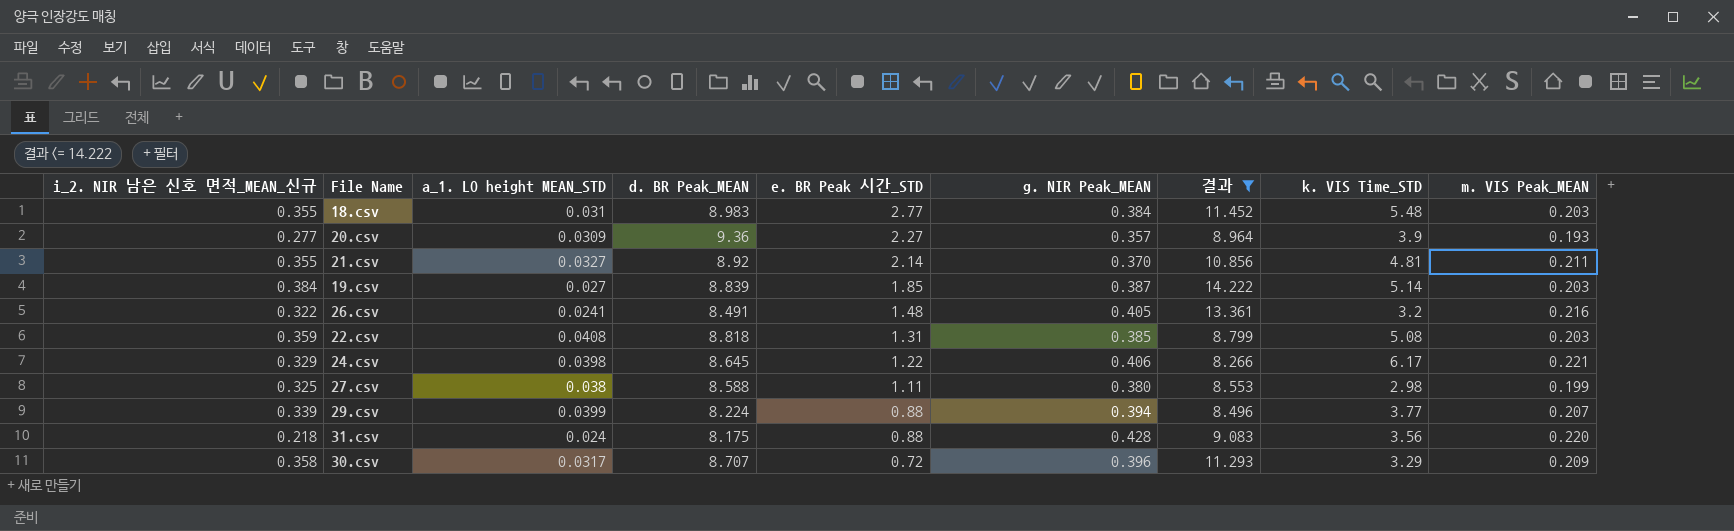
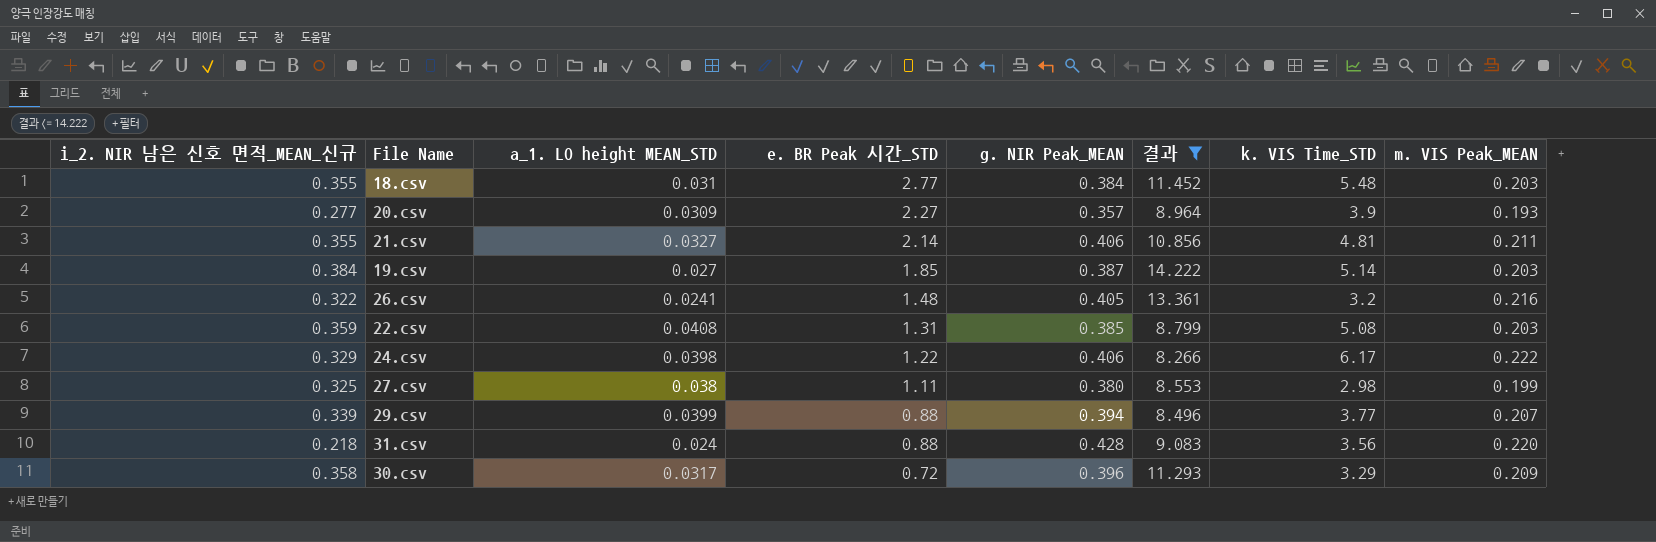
column d. BR Peak_MEAN | position: 4 -> none
21.csv | g. NIR Peak_MEAN: 0.370 -> 0.406
24.csv | m. VIS Peak_MEAN: 0.221 -> 0.222

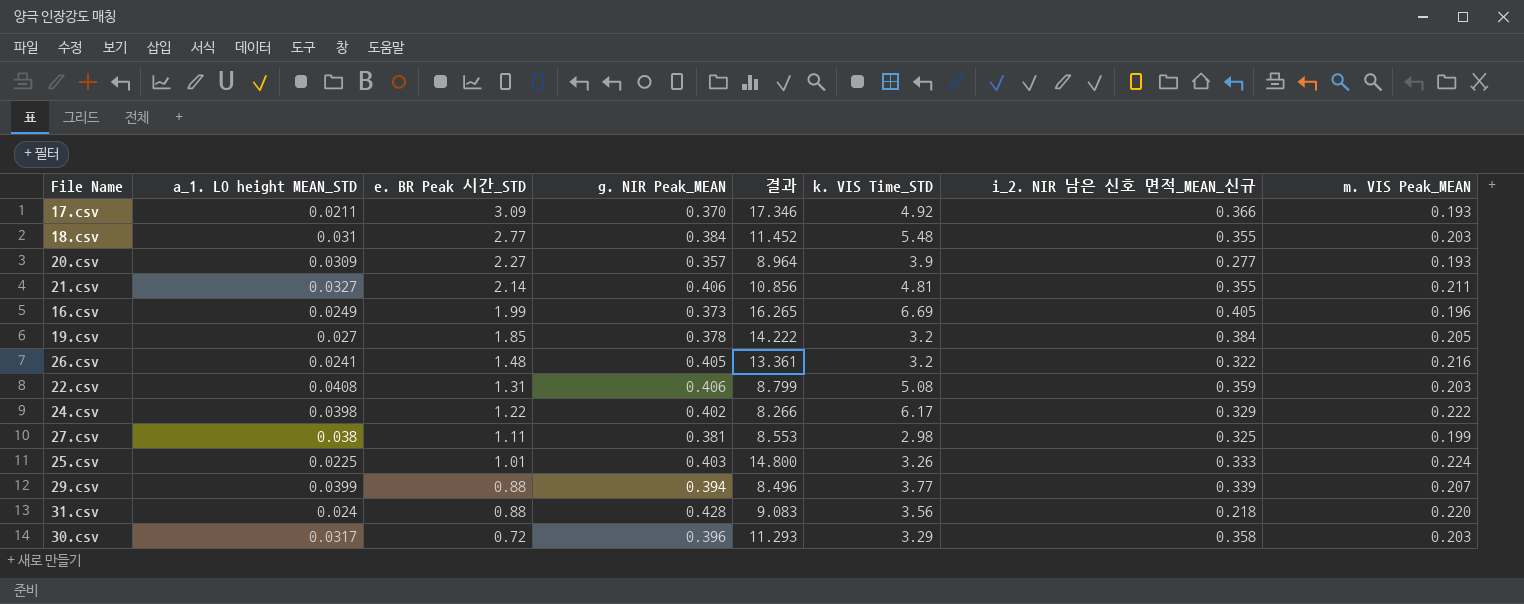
filter: 결과 <= 14.222 -> none
column i_2. NIR 남은 신호 면적_MEAN_신규 | position: 1 -> 7
19.csv | g. NIR Peak_MEAN: 0.387 -> 0.378
19.csv | k. VIS Time_STD: 5.14 -> 3.2
19.csv | m. VIS Peak_MEAN: 0.203 -> 0.205
22.csv | g. NIR Peak_MEAN: 0.385 -> 0.406
24.csv | g. NIR Peak_MEAN: 0.406 -> 0.402
27.csv | g. NIR Peak_MEAN: 0.380 -> 0.381
30.csv | m. VIS Peak_MEAN: 0.209 -> 0.203

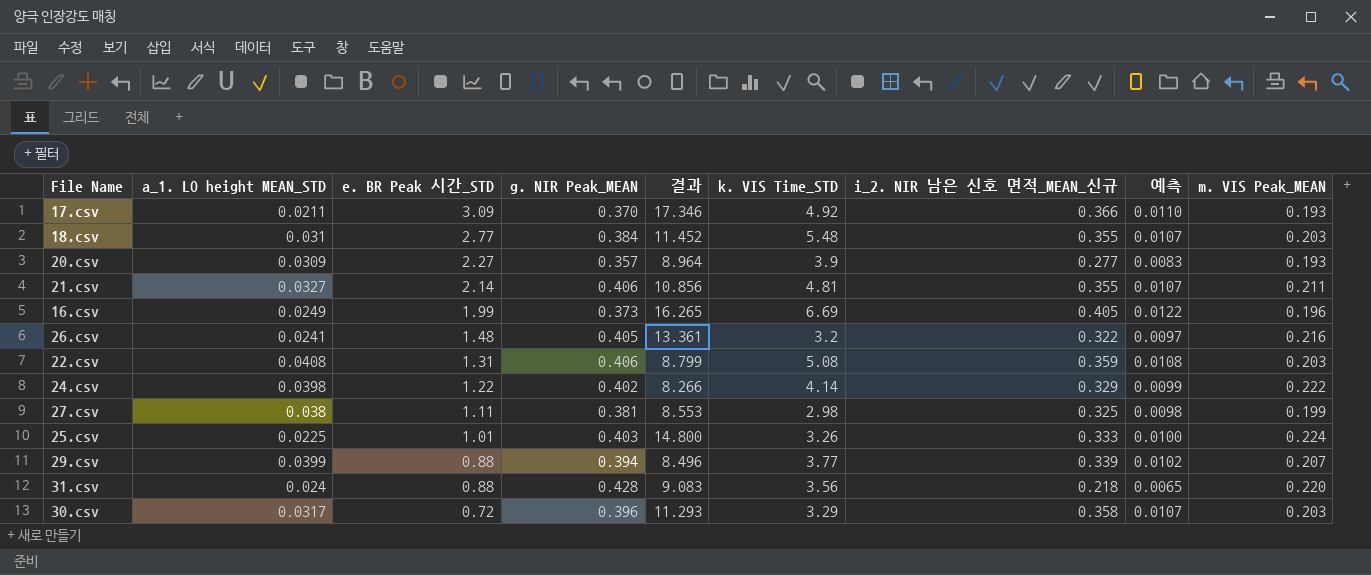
column 예측 | formula: none -> [i_2. NIR 남은 신호 면적_MEAN_신규] * 0.03
row 19.csv: 0.027 | 1.85 | 0.378 | 14.222 | 3.2 | 0.384 | 0.205 -> none
24.csv | k. VIS Time_STD: 6.17 -> 4.14

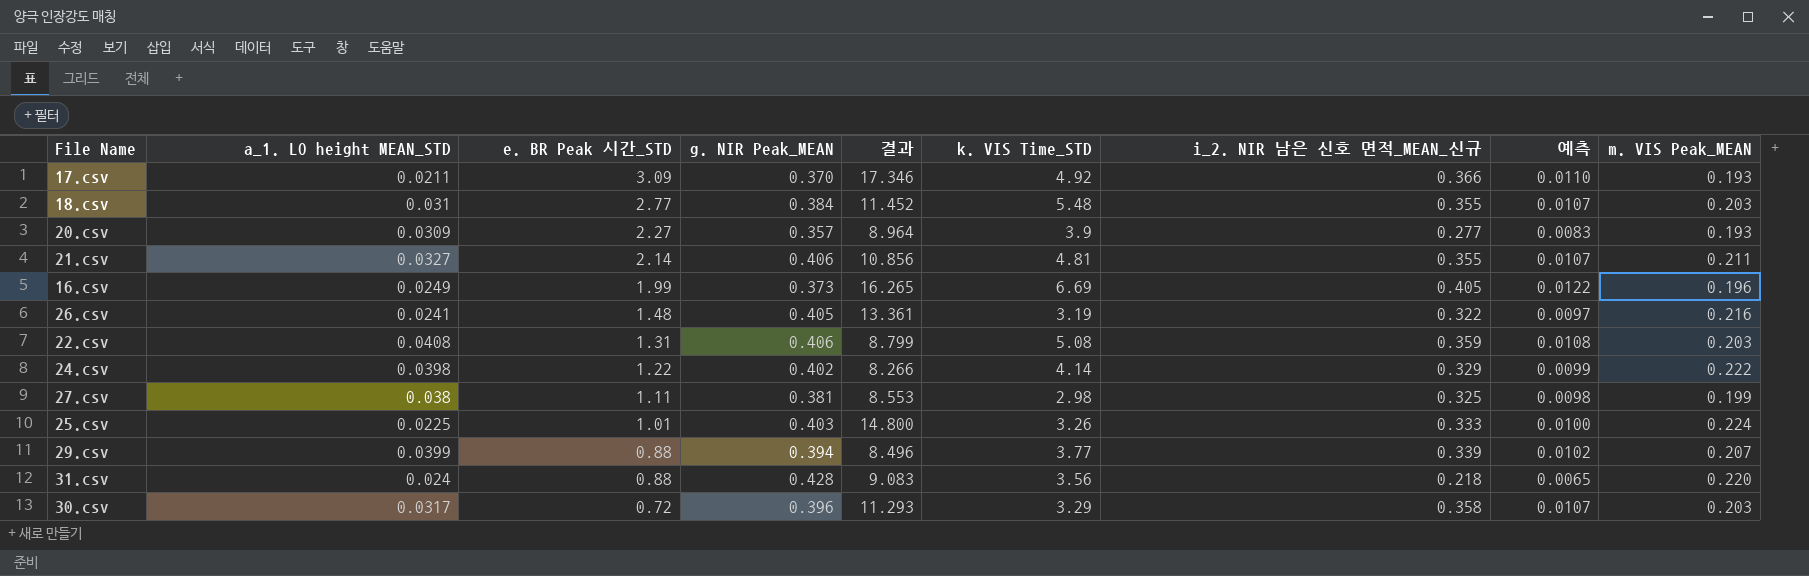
26.csv | k. VIS Time_STD: 3.2 -> 3.19

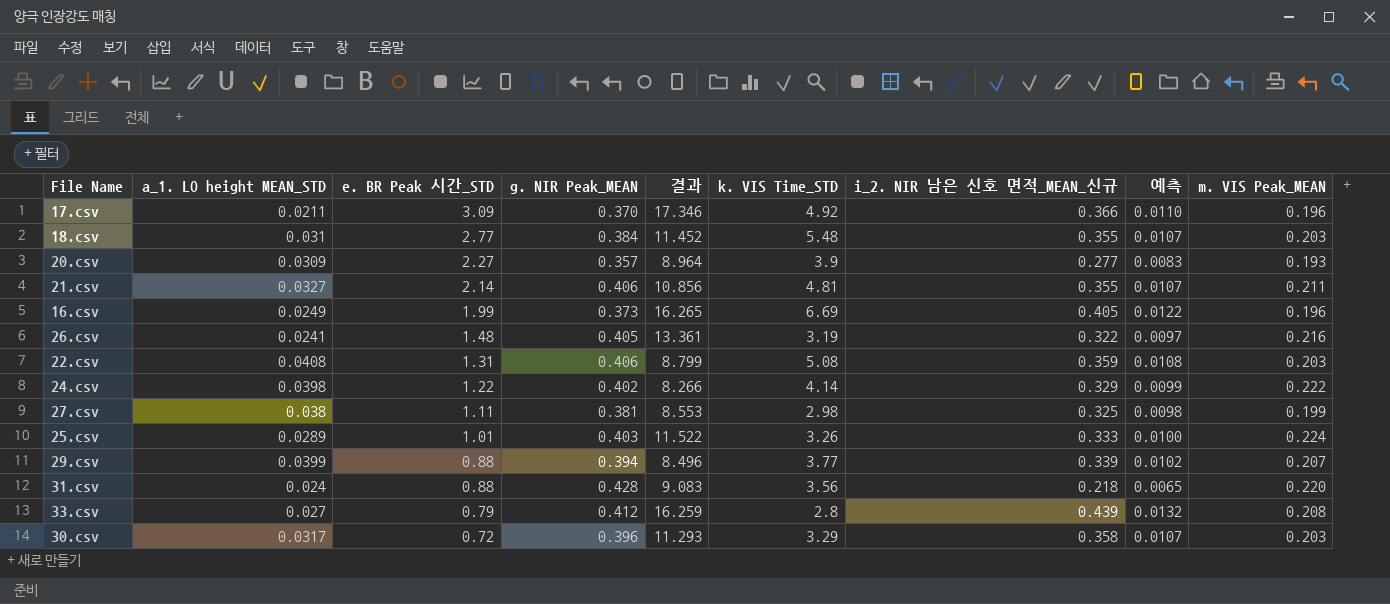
17.csv | m. VIS Peak_MEAN: 0.193 -> 0.196
25.csv | a_1. LO height MEAN_STD: 0.0225 -> 0.0289
25.csv | 결과: 14.800 -> 11.522
row 33.csv: none -> 0.027 | 0.79 | 0.412 | 16.259 | 2.8 | 0.439 | 0.0132 | 0.208

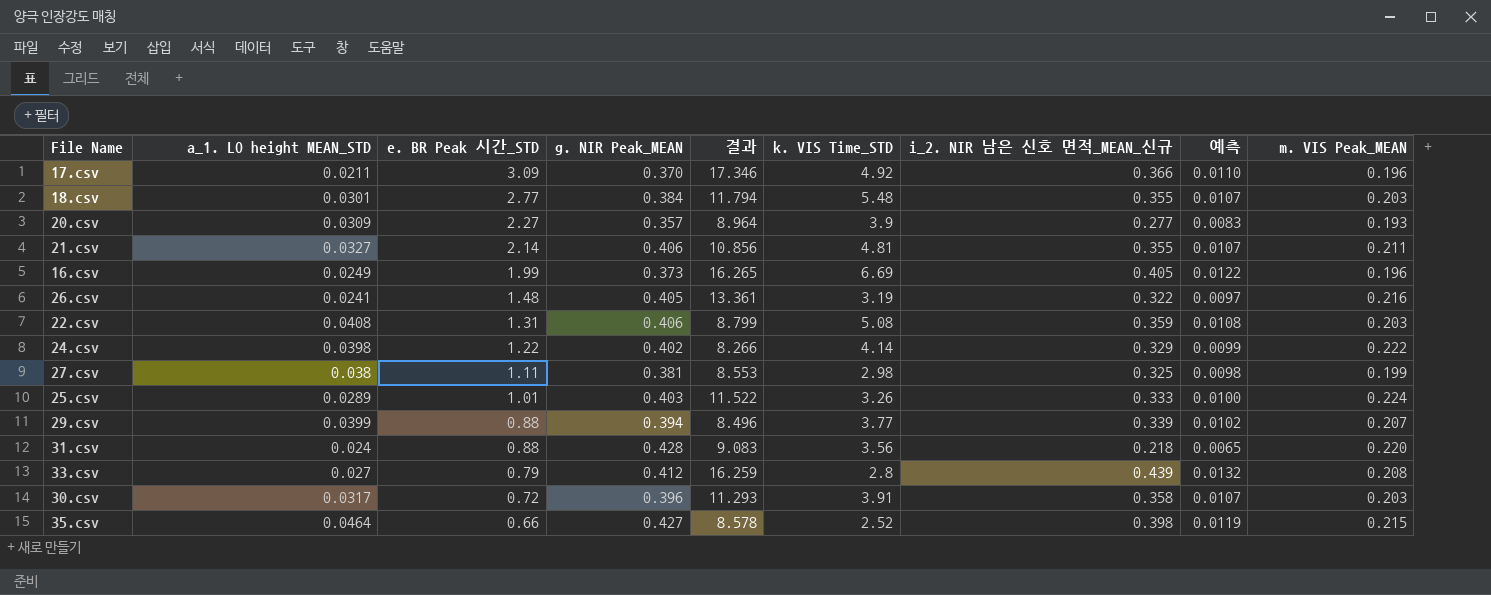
18.csv | a_1. LO height MEAN_STD: 0.031 -> 0.0301
18.csv | 결과: 11.452 -> 11.794
30.csv | k. VIS Time_STD: 3.29 -> 3.91
row 35.csv: none -> 0.0464 | 0.66 | 0.427 | 8.578 | 2.52 | 0.398 | 0.0119 | 0.215

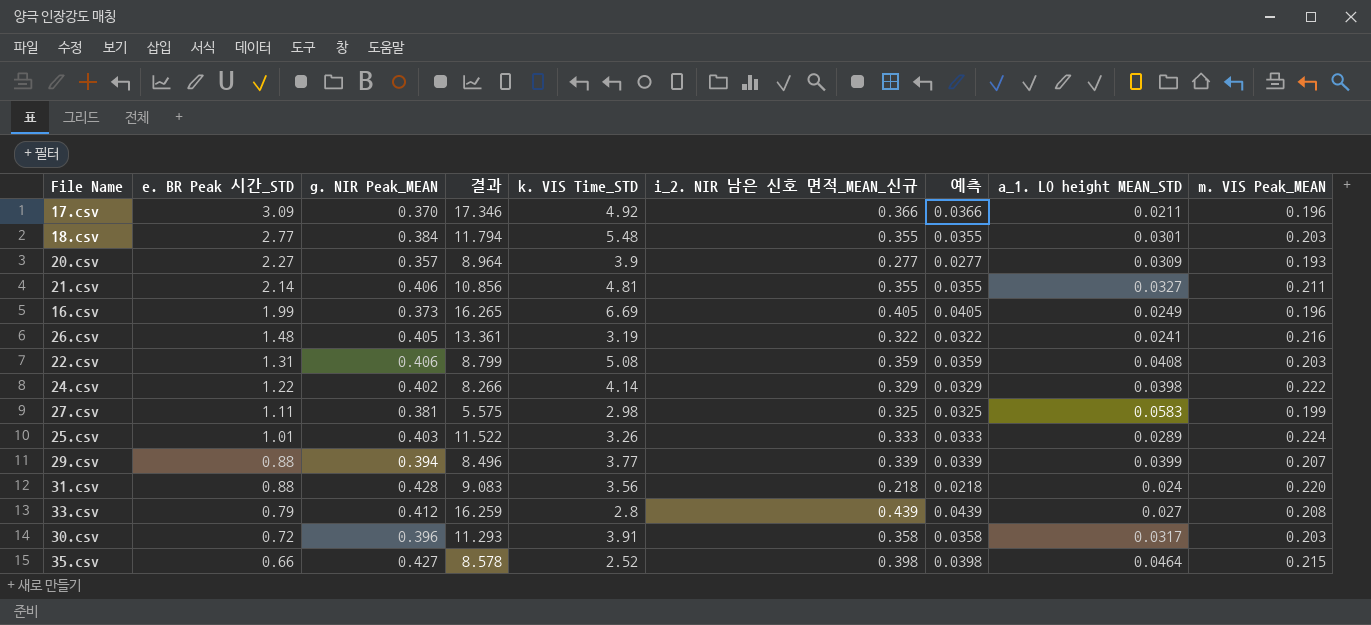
column 예측 | formula: [i_2. NIR 남은 신호 면적_MEAN_신규] * 0.03 -> [i_2. NIR 남은 신호 면적_MEAN_신규] * 0.1
column a_1. LO height MEAN_STD | position: 2 -> 8
27.csv | 결과: 8.553 -> 5.575
27.csv | a_1. LO height MEAN_STD: 0.038 -> 0.0583

